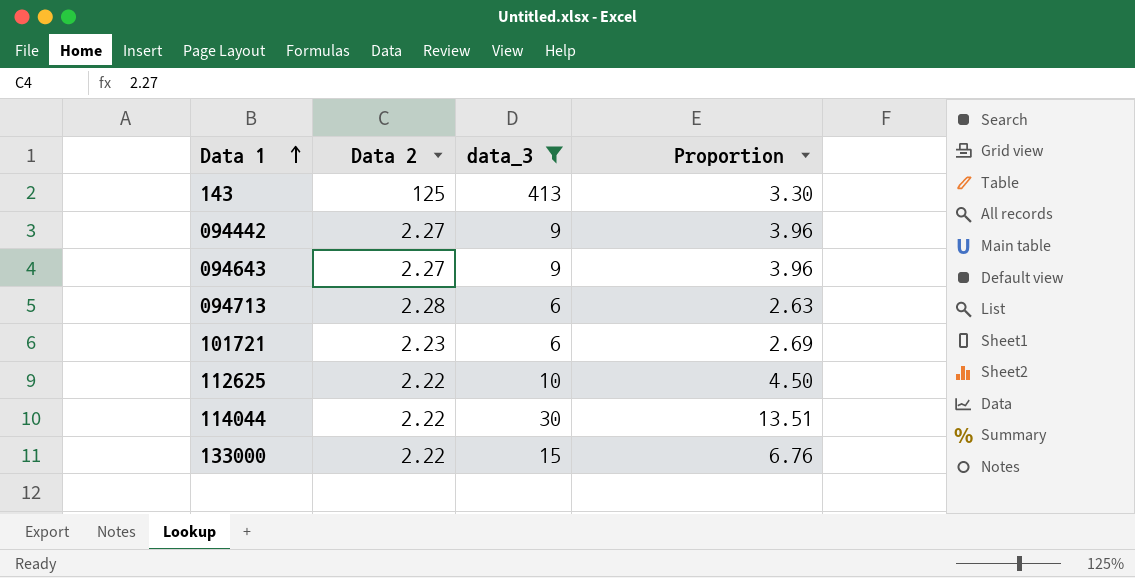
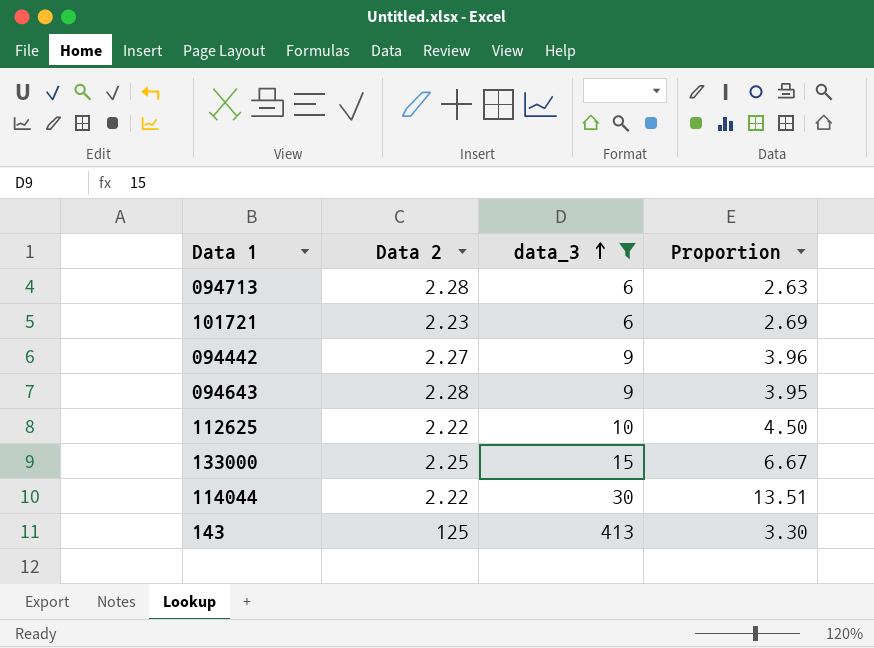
row order: Data 1 ascending -> data_3 ascending
094643 | Data 2: 2.27 -> 2.28
094643 | Proportion: 3.96 -> 3.95
133000 | Data 2: 2.22 -> 2.25
133000 | Proportion: 6.76 -> 6.67

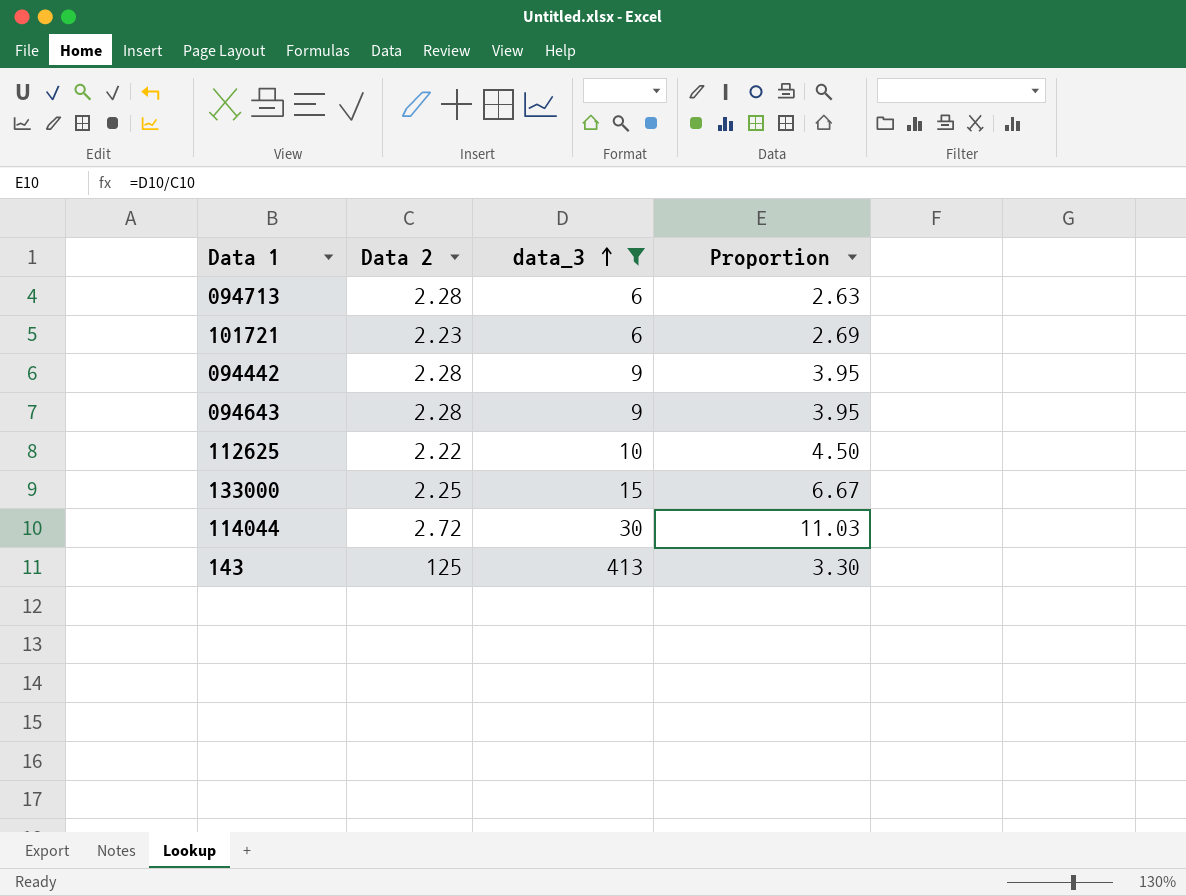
094442 | Data 2: 2.27 -> 2.28
094442 | Proportion: 3.96 -> 3.95
114044 | Data 2: 2.22 -> 2.72
114044 | Proportion: 13.51 -> 11.03

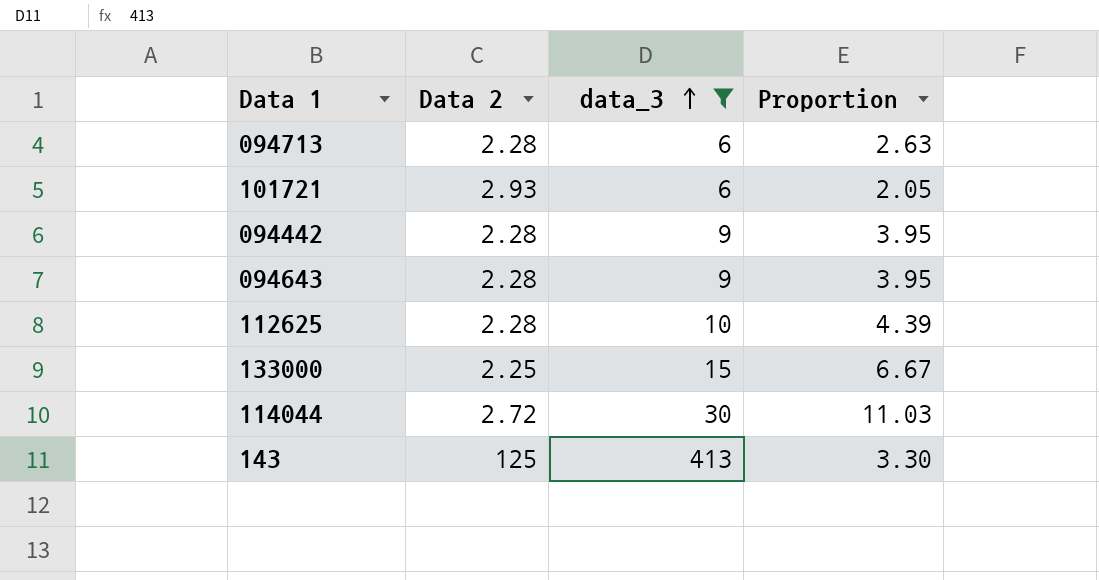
101721 | Data 2: 2.23 -> 2.93
101721 | Proportion: 2.69 -> 2.05
112625 | Data 2: 2.22 -> 2.28
112625 | Proportion: 4.50 -> 4.39

